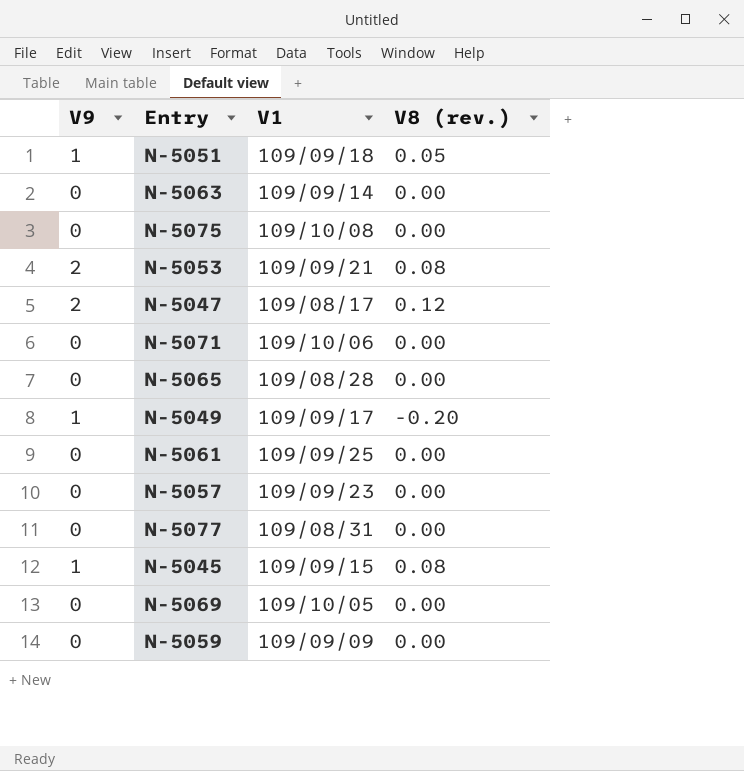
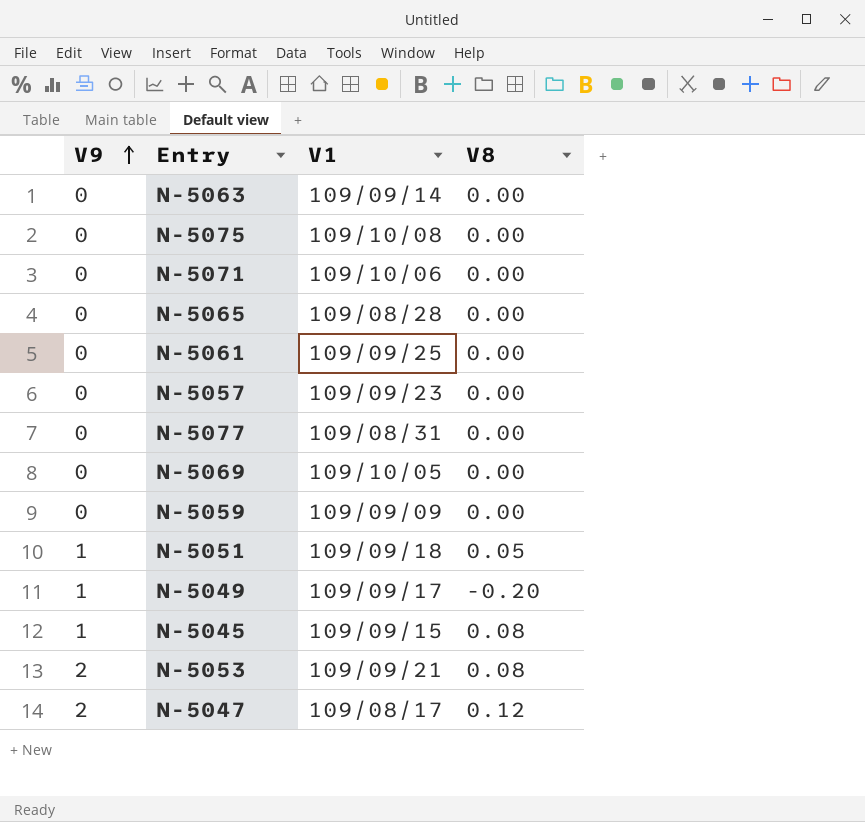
row order: none -> V9 ascending
column name: V8 (rev.) -> V8

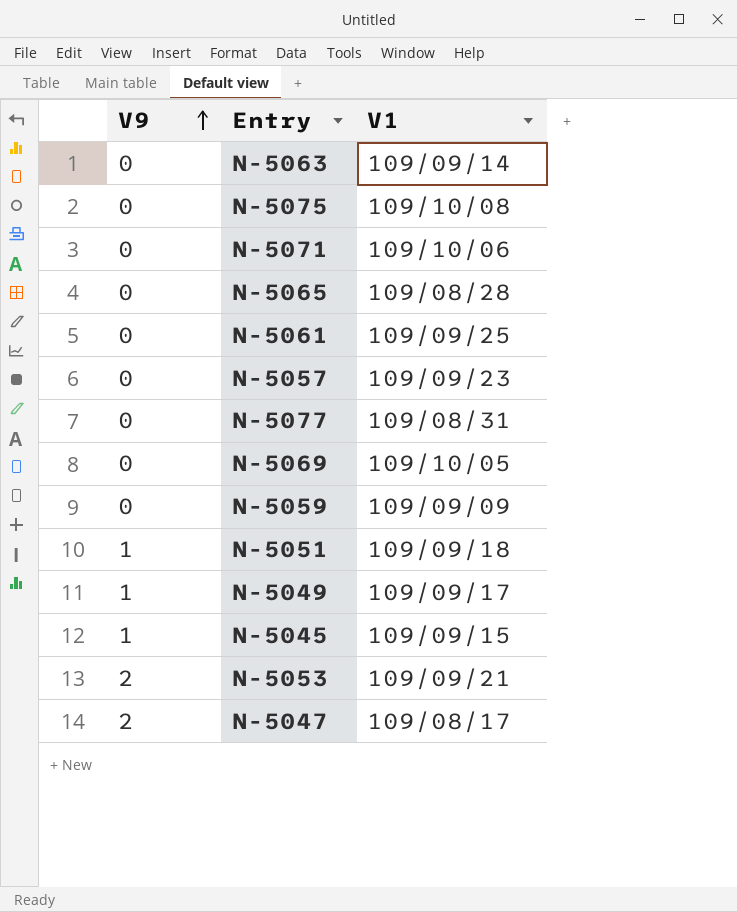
column V8 | position: 4 -> none

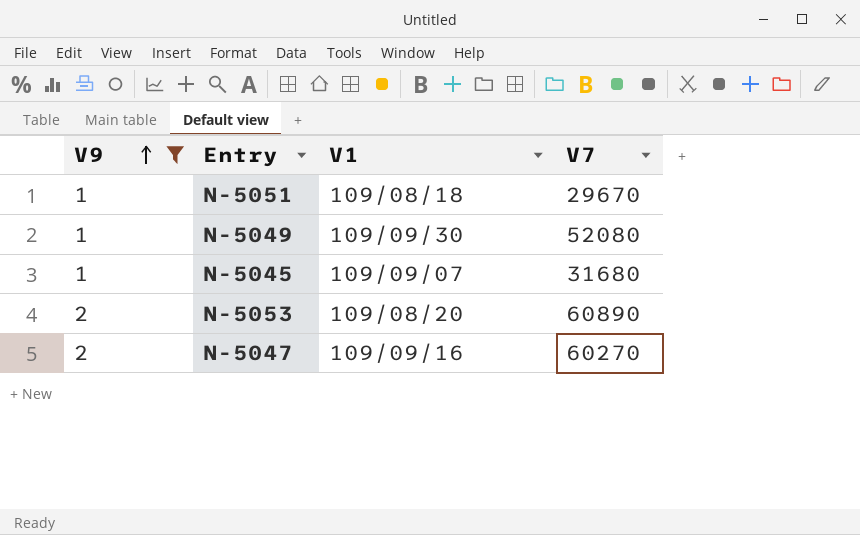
filter: none -> V9 != 0
column V7 | position: none -> 4
N-5051 | V1: 109/09/18 -> 109/08/18
N-5049 | V1: 109/09/17 -> 109/09/30
N-5045 | V1: 109/09/15 -> 109/09/07
N-5053 | V1: 109/09/21 -> 109/08/20
N-5047 | V1: 109/08/17 -> 109/09/16

